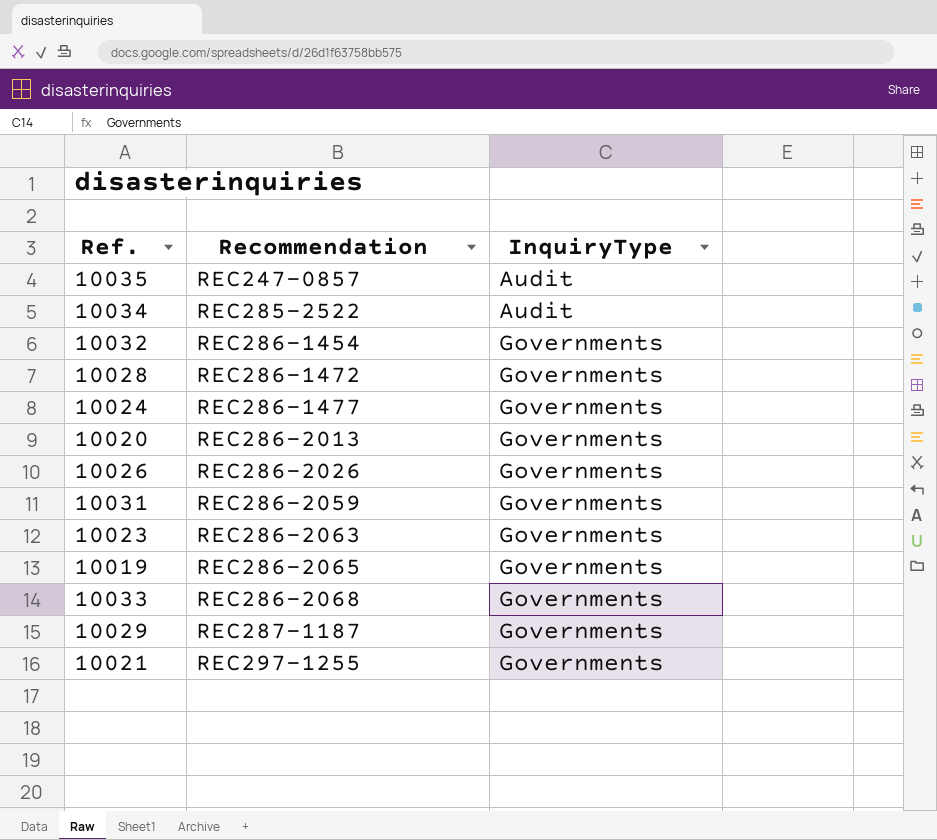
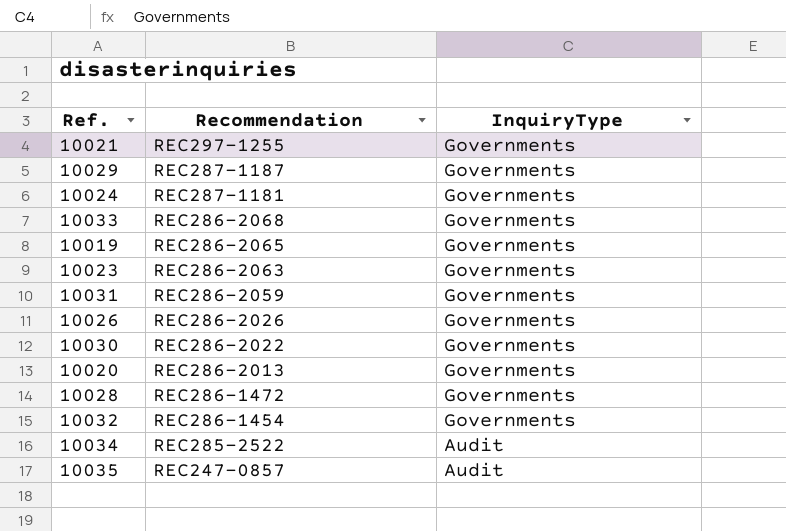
row order: Recommendation ascending -> Recommendation descending
10024 | Recommendation: REC286-1477 -> REC287-1181
row 10030: none -> REC286-2022 | Governments

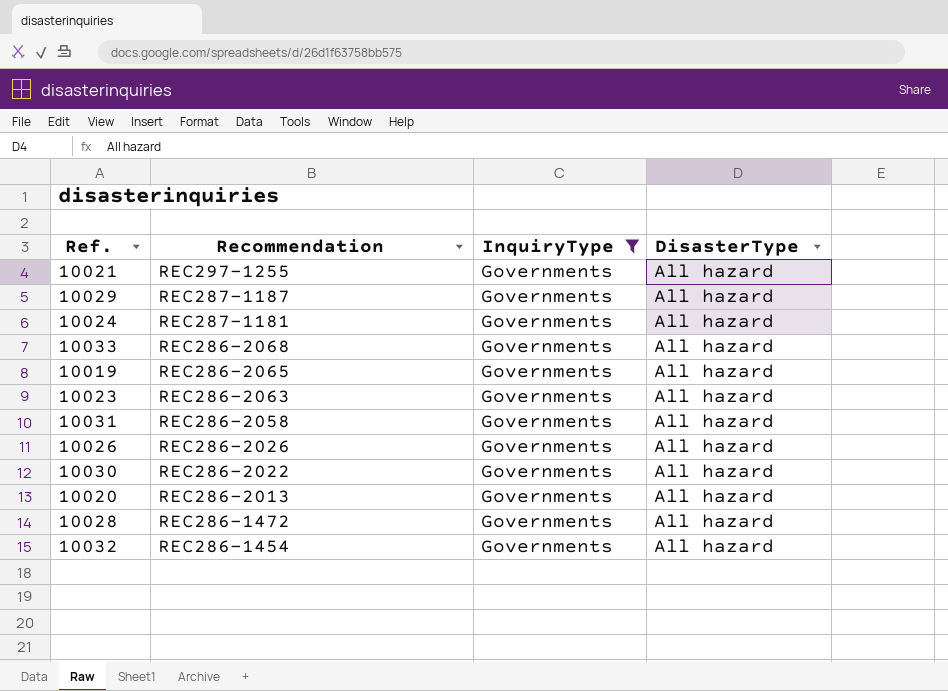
filter: none -> InquiryType = Governments
column DisasterType | position: none -> 4
10031 | Recommendation: REC286-2059 -> REC286-2058

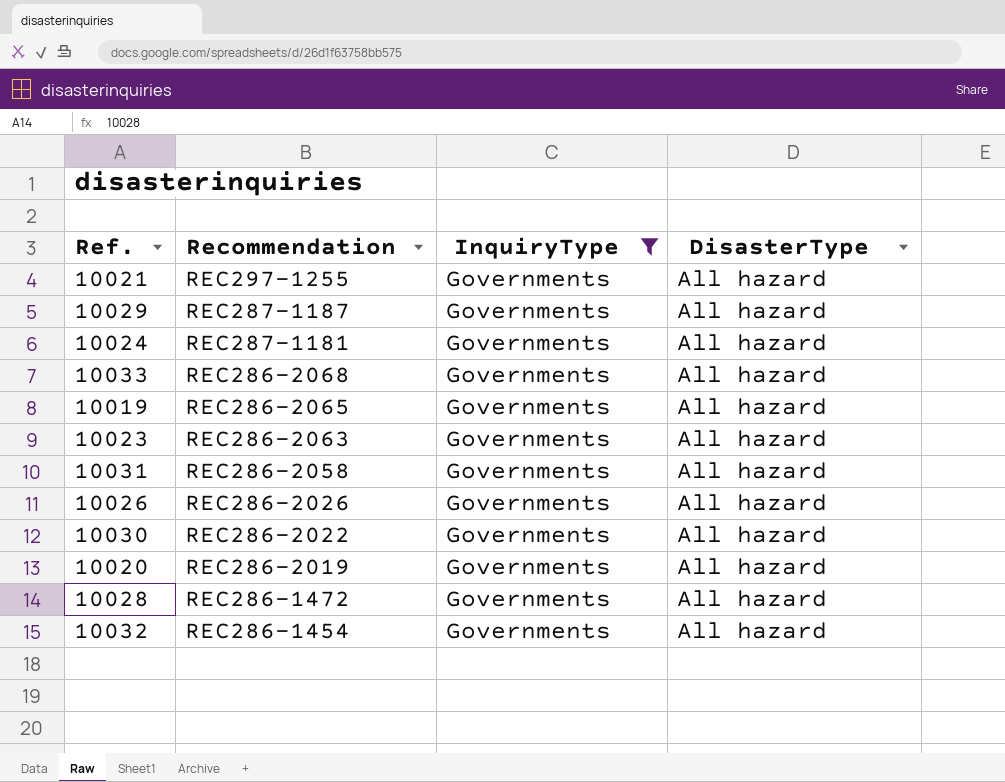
10020 | Recommendation: REC286-2013 -> REC286-2019

